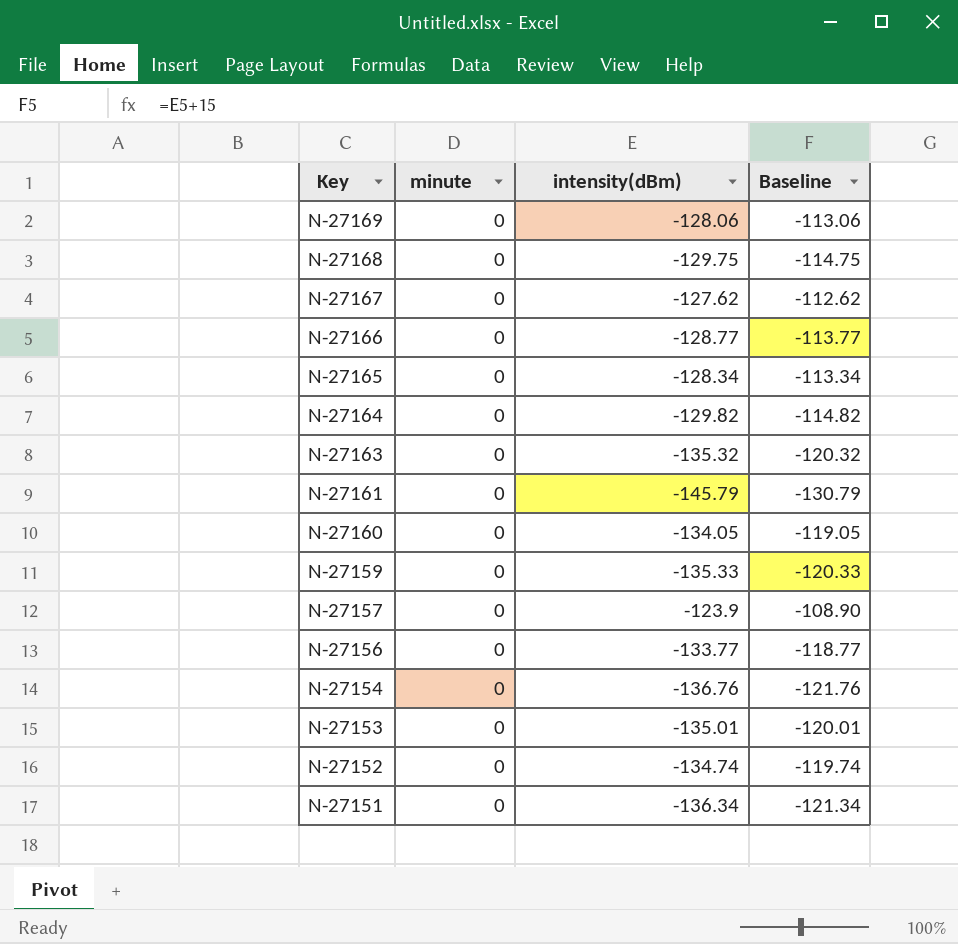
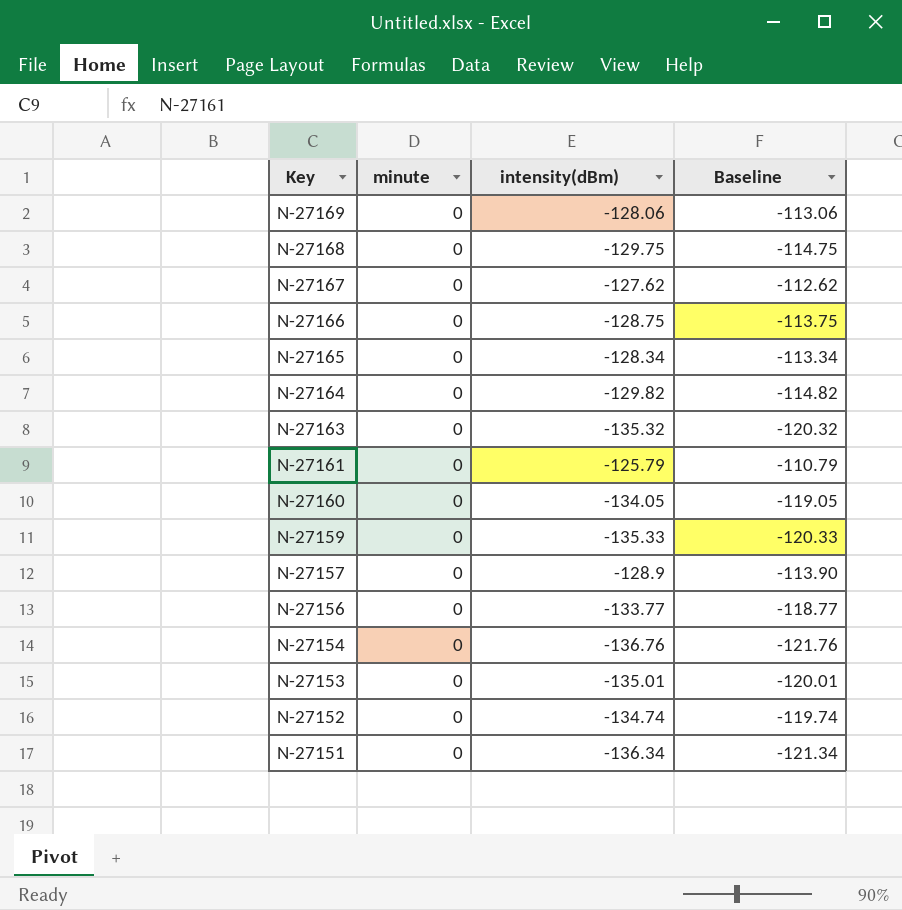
N-27166 | intensity(dBm): -128.77 -> -128.75
N-27166 | Baseline: -113.77 -> -113.75
N-27161 | intensity(dBm): -145.79 -> -125.79
N-27161 | Baseline: -130.79 -> -110.79
N-27157 | intensity(dBm): -123.9 -> -128.9
N-27157 | Baseline: -108.90 -> -113.90

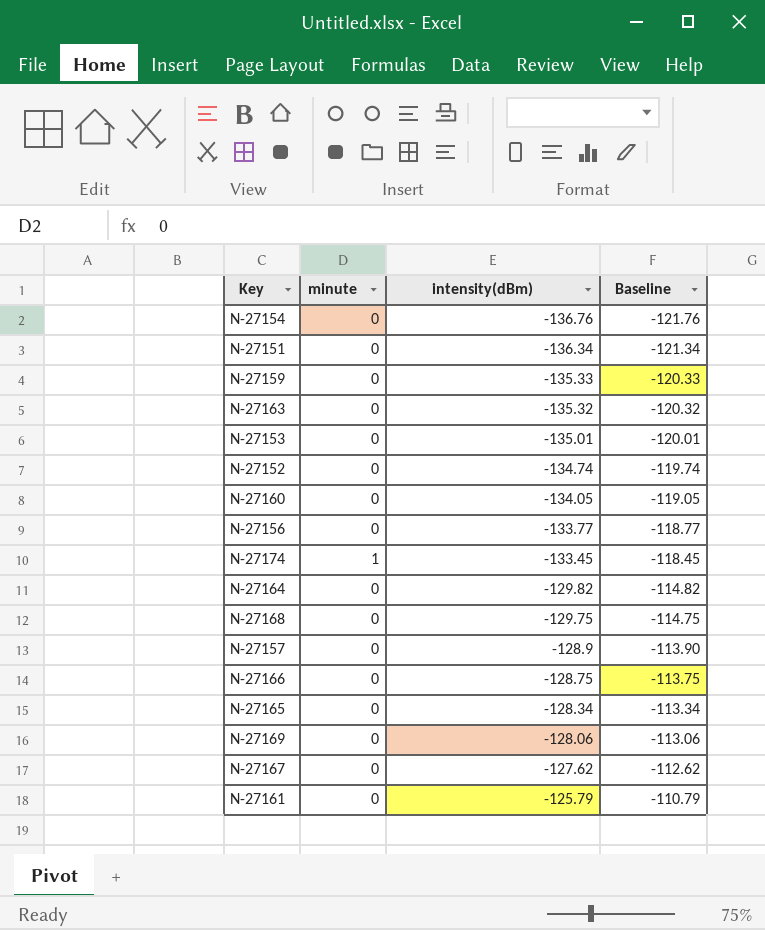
row order: Key descending -> intensity(dBm) ascending
row N-27174: none -> 1 | -133.45 | -118.45

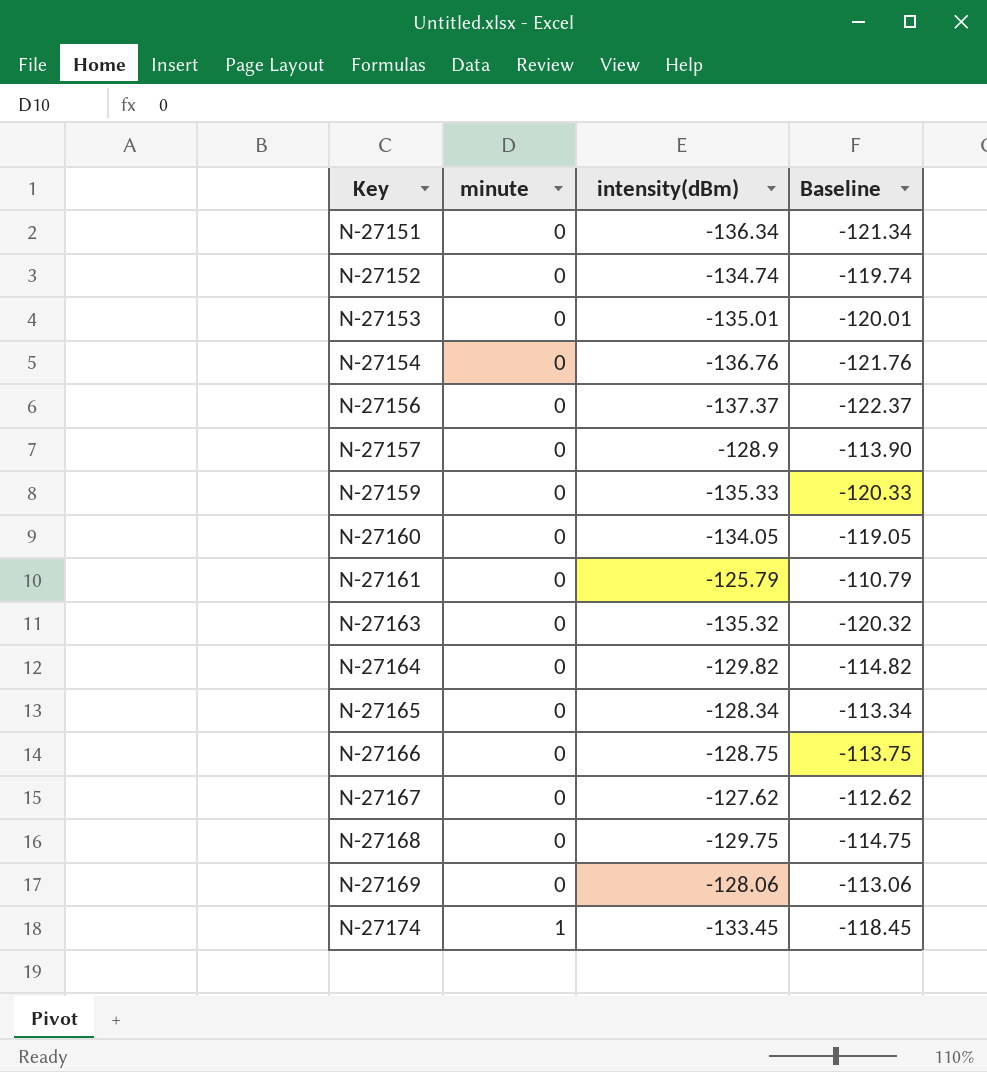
row order: intensity(dBm) ascending -> Key ascending
N-27156 | intensity(dBm): -133.77 -> -137.37
N-27156 | Baseline: -118.77 -> -122.37

